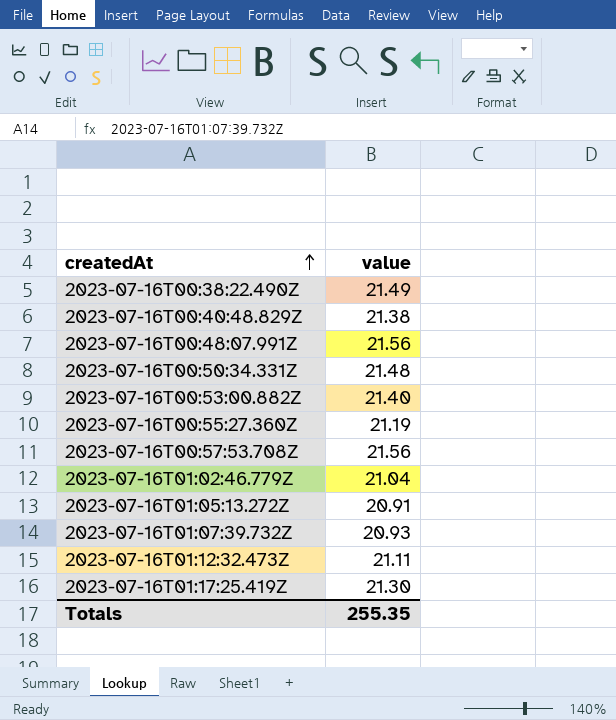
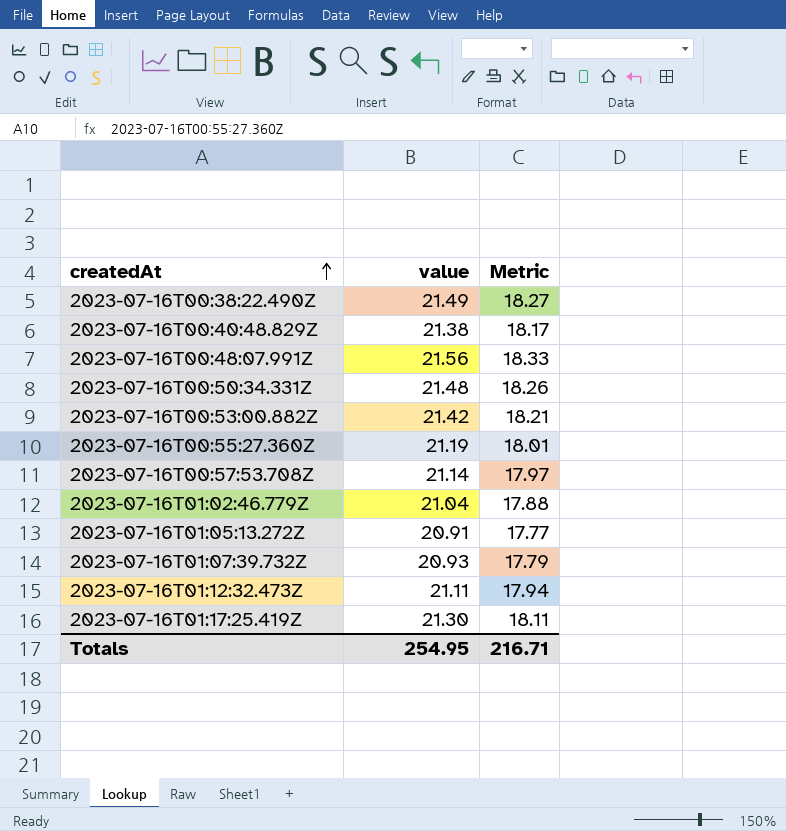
column Metric | formula: none -> [value] * 0.85
2023-07-16T00:53:00.882Z | value: 21.40 -> 21.42
2023-07-16T00:57:53.708Z | value: 21.56 -> 21.14
Totals | value: 255.35 -> 254.95

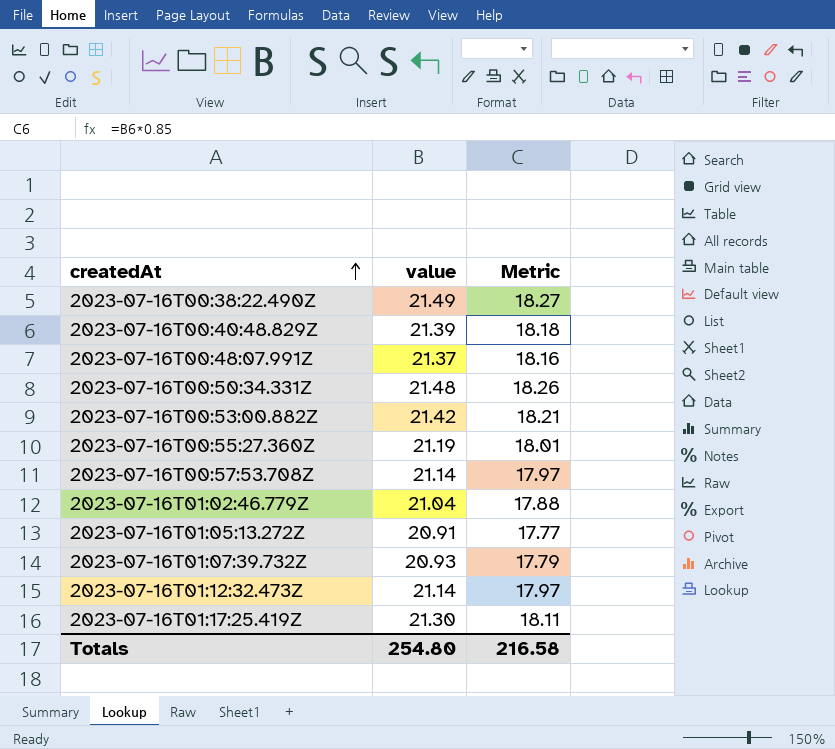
2023-07-16T00:40:48.829Z | value: 21.38 -> 21.39
2023-07-16T00:40:48.829Z | Metric: 18.17 -> 18.18
2023-07-16T00:48:07.991Z | value: 21.56 -> 21.37
2023-07-16T00:48:07.991Z | Metric: 18.33 -> 18.16
2023-07-16T01:12:32.473Z | value: 21.11 -> 21.14
2023-07-16T01:12:32.473Z | Metric: 17.94 -> 17.97
Totals | value: 254.95 -> 254.80
Totals | Metric: 216.71 -> 216.58

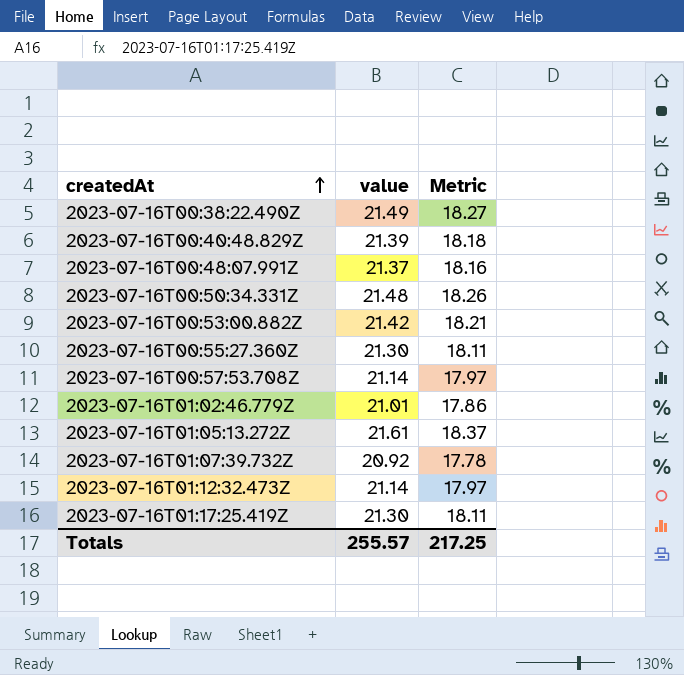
2023-07-16T00:55:27.360Z | value: 21.19 -> 21.30
2023-07-16T00:55:27.360Z | Metric: 18.01 -> 18.11
2023-07-16T01:02:46.779Z | value: 21.04 -> 21.01
2023-07-16T01:02:46.779Z | Metric: 17.88 -> 17.86
2023-07-16T01:05:13.272Z | value: 20.91 -> 21.61
2023-07-16T01:05:13.272Z | Metric: 17.77 -> 18.37
2023-07-16T01:07:39.732Z | value: 20.93 -> 20.92
2023-07-16T01:07:39.732Z | Metric: 17.79 -> 17.78
Totals | value: 254.80 -> 255.57
Totals | Metric: 216.58 -> 217.25

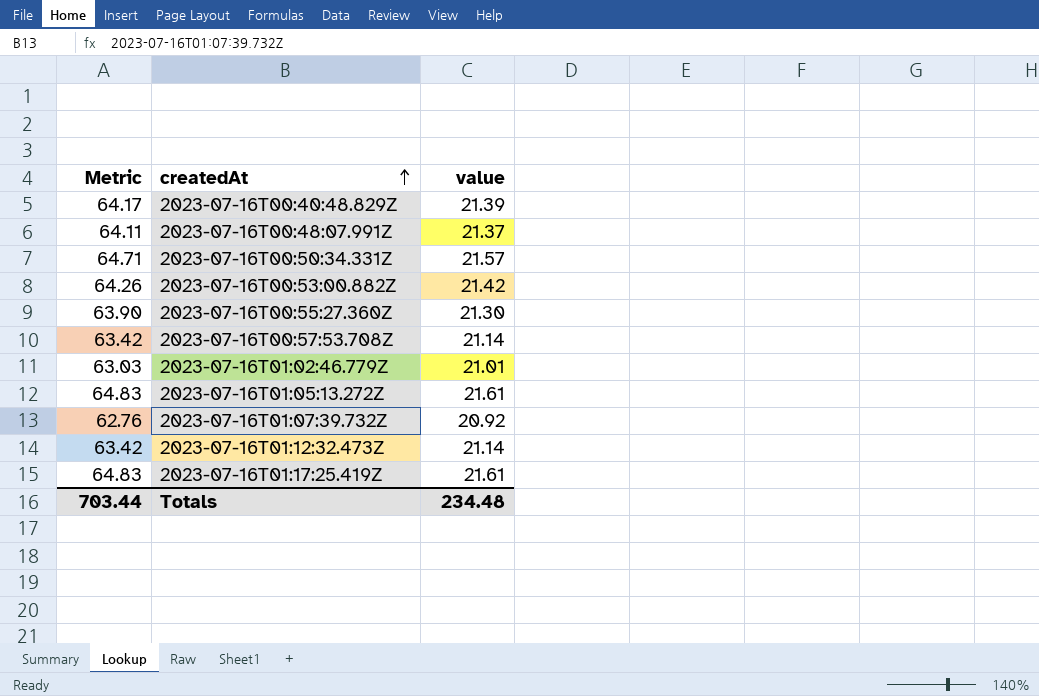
column Metric | formula: [value] * 0.85 -> [value] * 3
column Metric | position: 3 -> 1
row 2023-07-16T00:38:22.490Z: 21.49 | 18.27 -> none
2023-07-16T00:50:34.331Z | value: 21.48 -> 21.57
2023-07-16T01:17:25.419Z | value: 21.30 -> 21.61
Totals | Metric: 217.25 -> 703.44
Totals | value: 255.57 -> 234.48

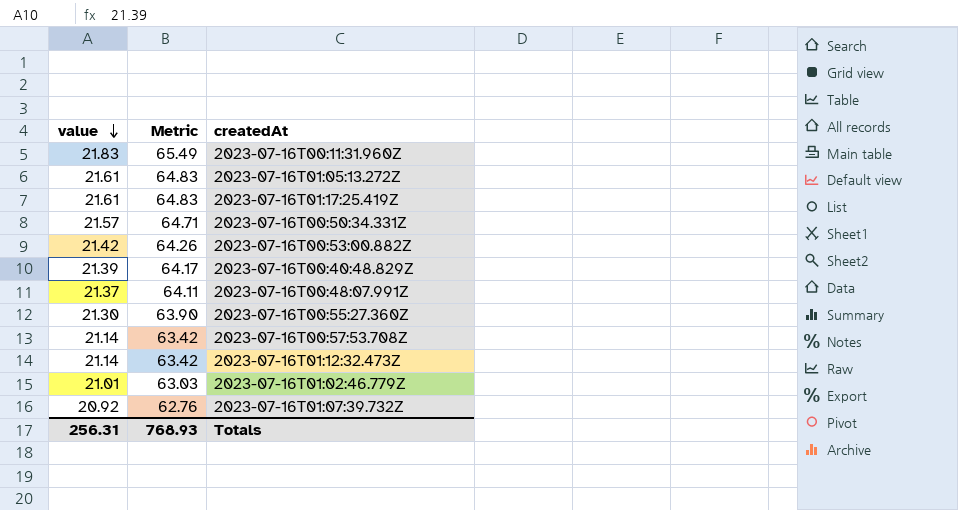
row order: createdAt ascending -> value descending
column value | position: 3 -> 1
row 2023-07-16T00:11:31.960Z: none -> 21.83 | 65.49
Totals | value: 234.48 -> 256.31
Totals | Metric: 703.44 -> 768.93

